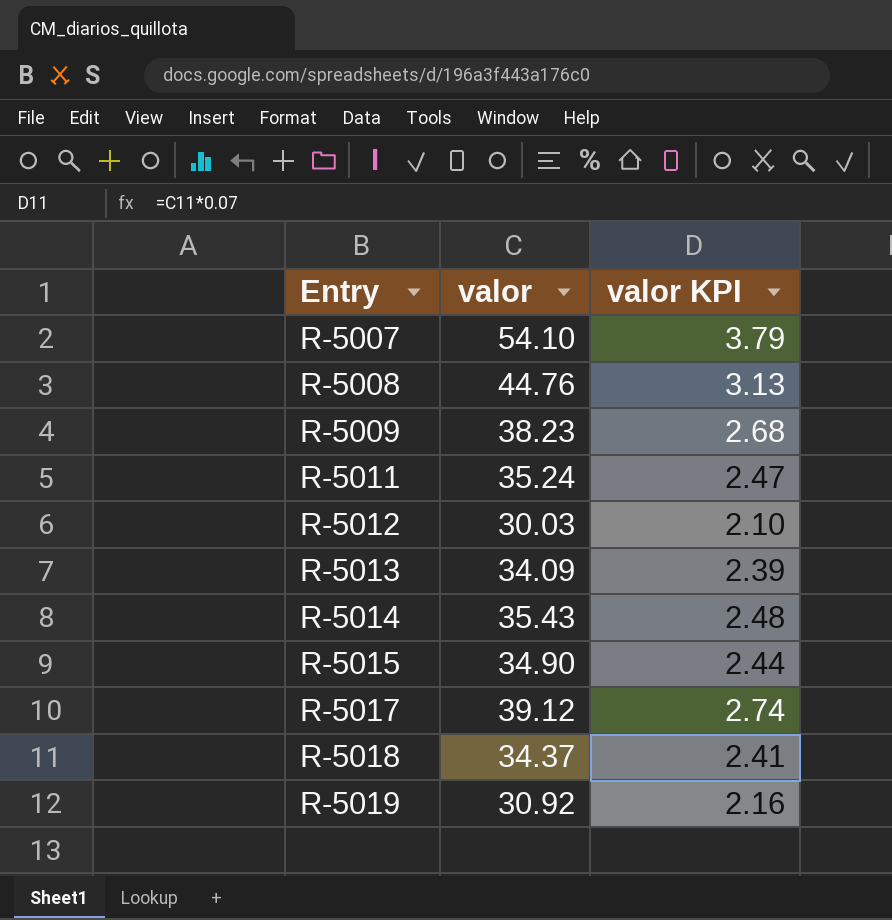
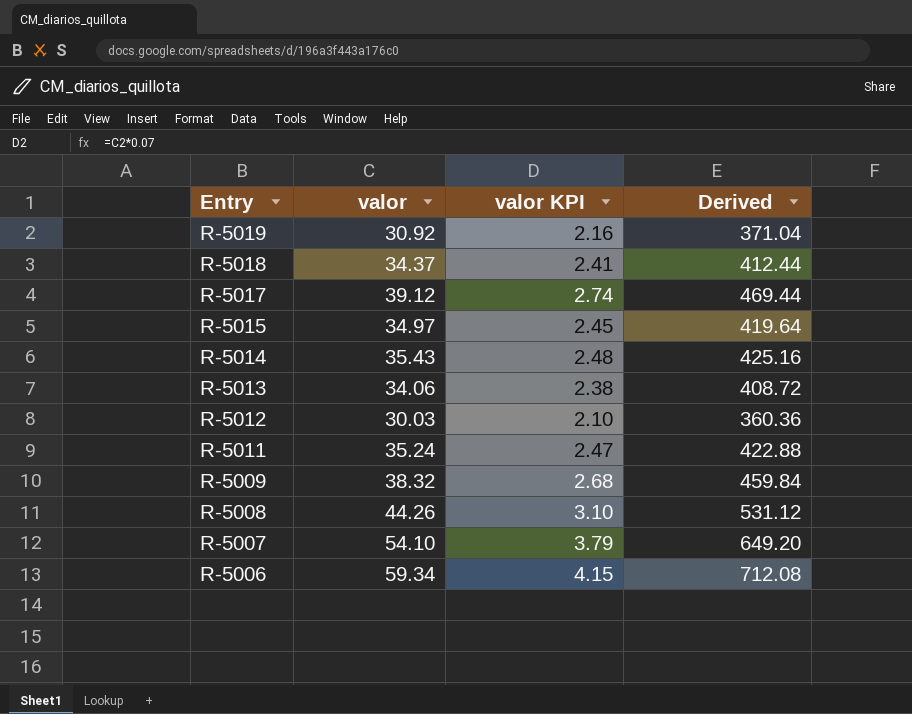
row order: Entry ascending -> Entry descending
column Derived | formula: none -> [valor] * 12
R-5015 | valor: 34.90 -> 34.97
R-5015 | valor KPI: 2.44 -> 2.45
R-5013 | valor: 34.09 -> 34.06
R-5013 | valor KPI: 2.39 -> 2.38
R-5009 | valor: 38.23 -> 38.32
R-5008 | valor: 44.76 -> 44.26
R-5008 | valor KPI: 3.13 -> 3.10
row R-5006: none -> 59.34 | 4.15 | 712.08

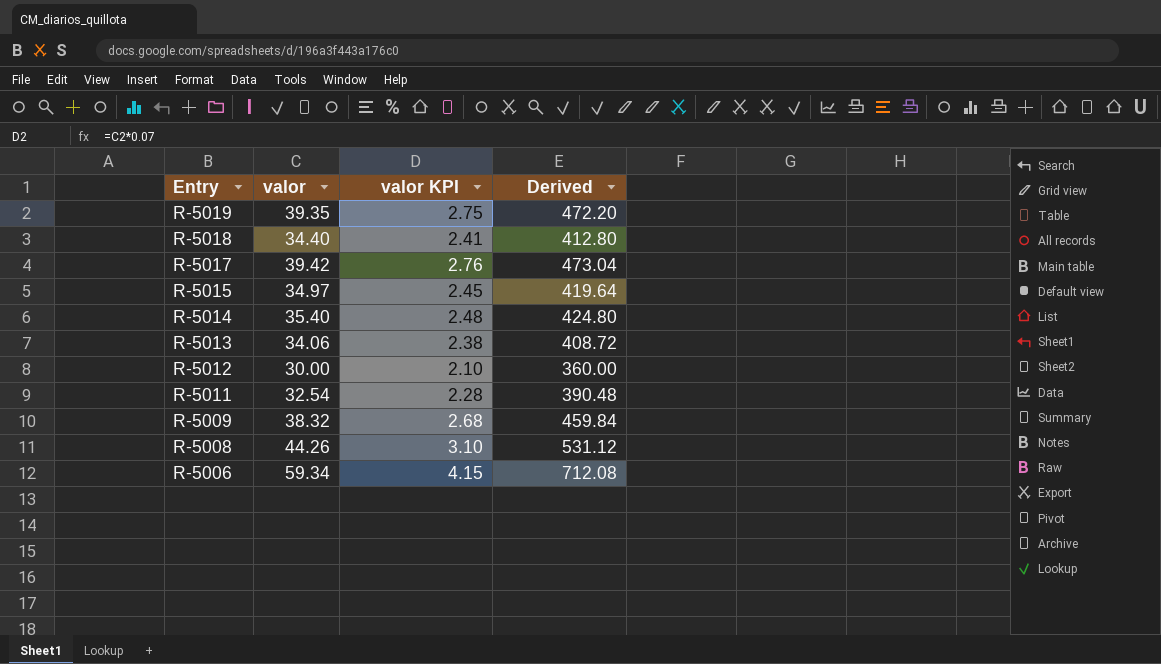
row R-5007: 54.10 | 3.79 | 649.20 -> none
R-5019 | valor: 30.92 -> 39.35
R-5019 | valor KPI: 2.16 -> 2.75
R-5019 | Derived: 371.04 -> 472.20
R-5018 | valor: 34.37 -> 34.40
R-5018 | Derived: 412.44 -> 412.80
R-5017 | valor: 39.12 -> 39.42
R-5017 | valor KPI: 2.74 -> 2.76
R-5017 | Derived: 469.44 -> 473.04
R-5014 | valor: 35.43 -> 35.40
R-5014 | Derived: 425.16 -> 424.80
R-5012 | valor: 30.03 -> 30.00
R-5012 | Derived: 360.36 -> 360.00
R-5011 | valor: 35.24 -> 32.54
R-5011 | valor KPI: 2.47 -> 2.28
R-5011 | Derived: 422.88 -> 390.48

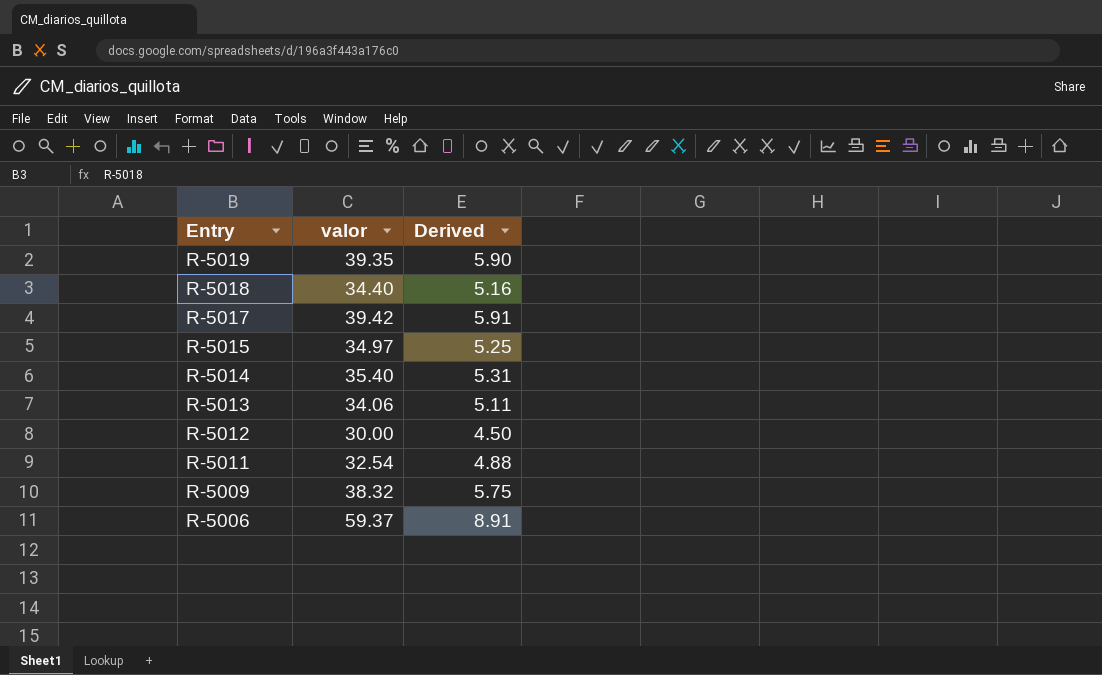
column valor KPI | formula: [valor] * 0.07 -> none
column Derived | formula: [valor] * 12 -> [valor] * 0.15
row R-5008: 44.26 | 3.10 | 531.12 -> none
R-5006 | valor: 59.34 -> 59.37

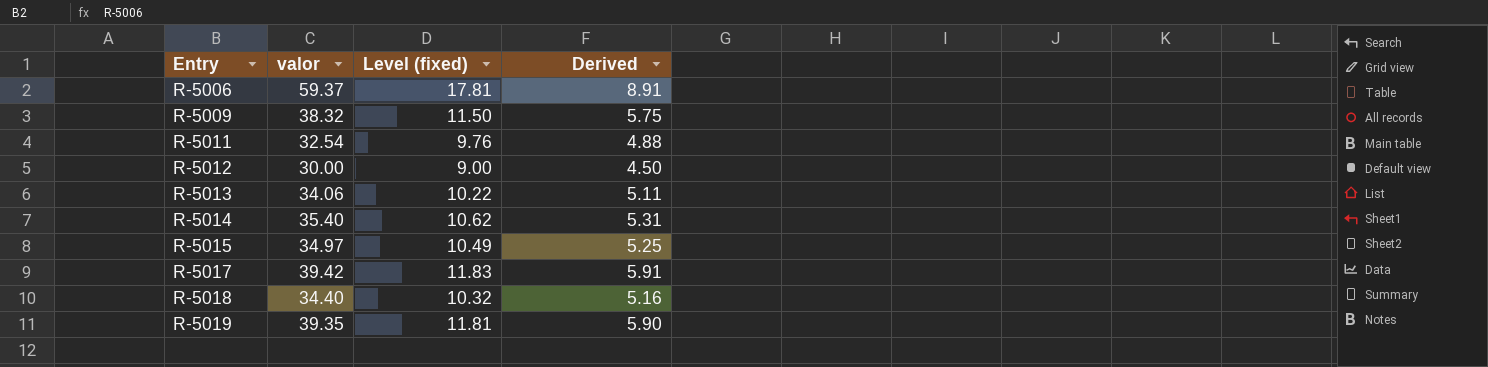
row order: Entry descending -> Entry ascending
column Level (fixed) | formula: none -> [valor] * 0.3

